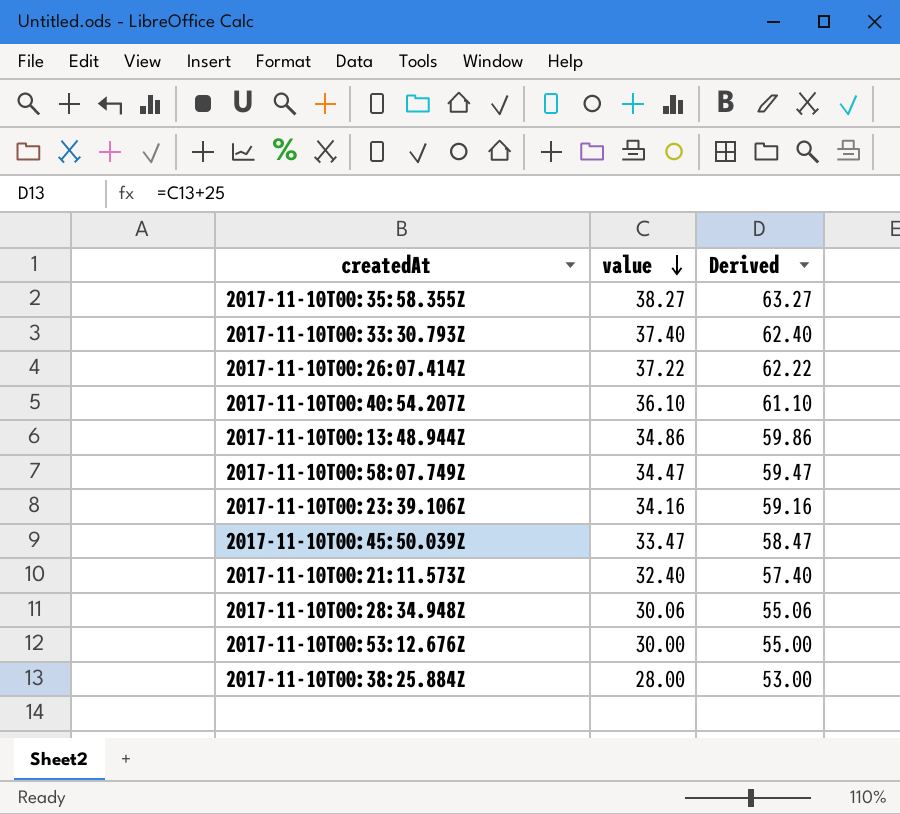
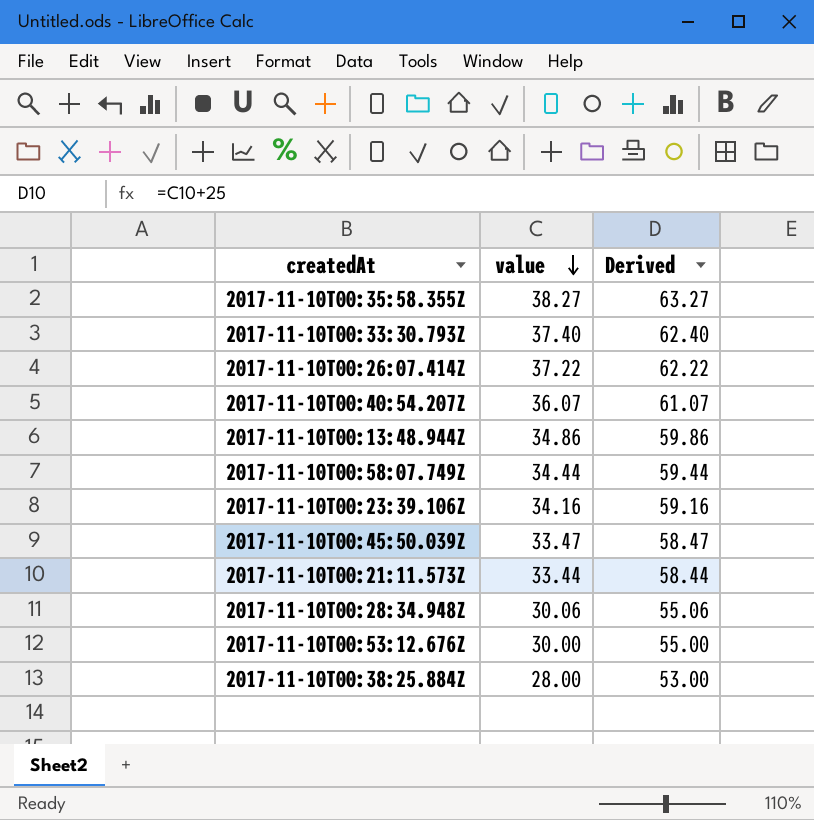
2017-11-10T00:40:54.207Z | value: 36.10 -> 36.07
2017-11-10T00:40:54.207Z | Derived: 61.10 -> 61.07
2017-11-10T00:58:07.749Z | value: 34.47 -> 34.44
2017-11-10T00:58:07.749Z | Derived: 59.47 -> 59.44
2017-11-10T00:21:11.573Z | value: 32.40 -> 33.44
2017-11-10T00:21:11.573Z | Derived: 57.40 -> 58.44

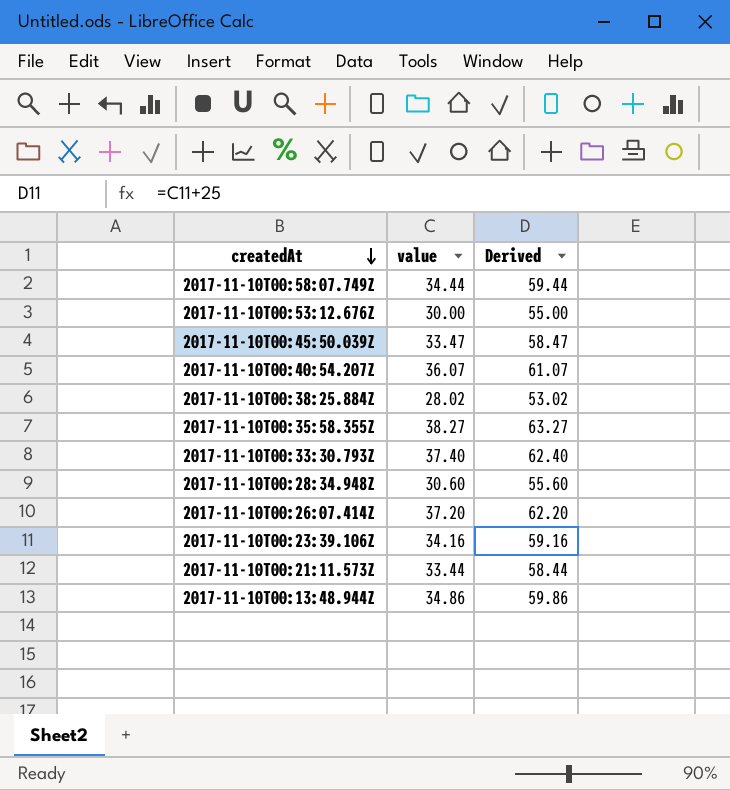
row order: value descending -> createdAt descending
2017-11-10T00:38:25.884Z | value: 28.00 -> 28.02
2017-11-10T00:38:25.884Z | Derived: 53.00 -> 53.02
2017-11-10T00:28:34.948Z | value: 30.06 -> 30.60
2017-11-10T00:28:34.948Z | Derived: 55.06 -> 55.60
2017-11-10T00:26:07.414Z | value: 37.22 -> 37.20
2017-11-10T00:26:07.414Z | Derived: 62.22 -> 62.20

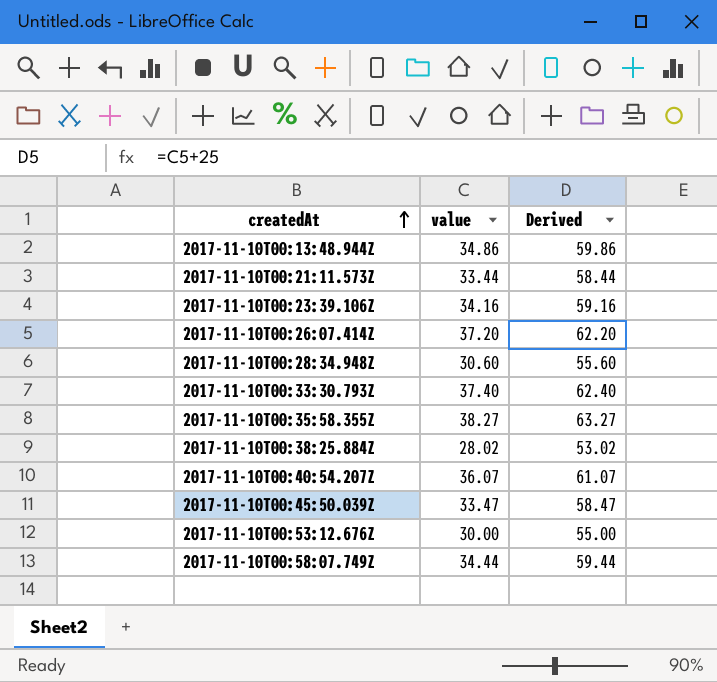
row order: createdAt descending -> createdAt ascending

